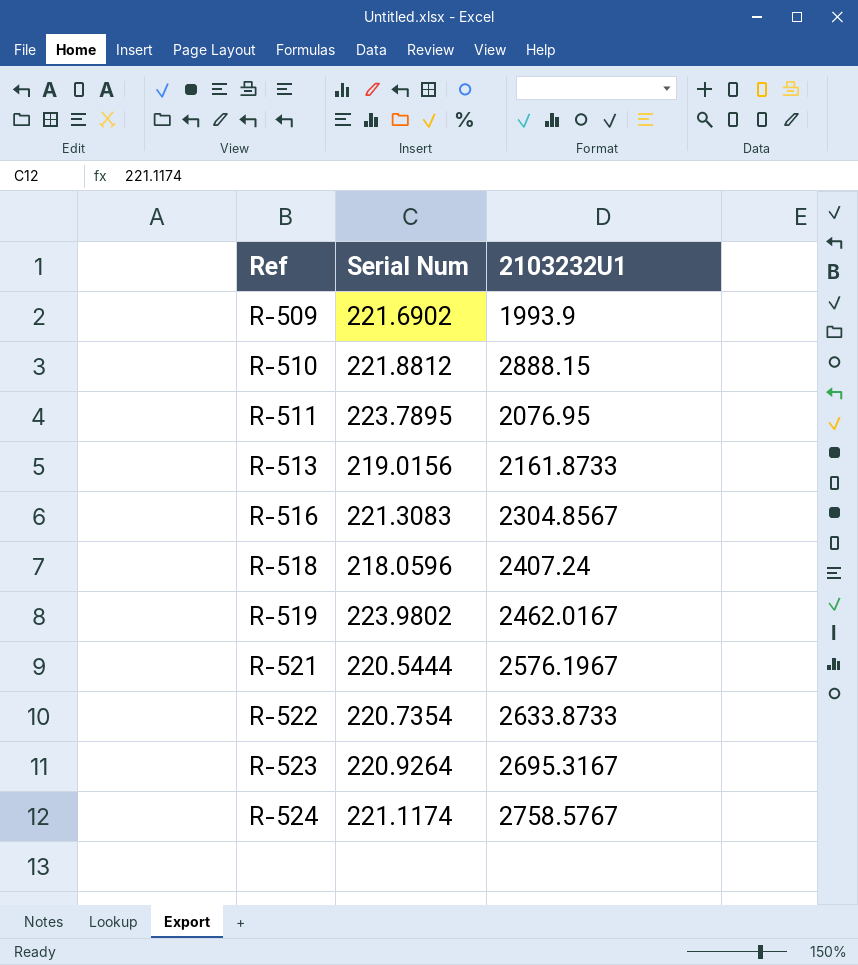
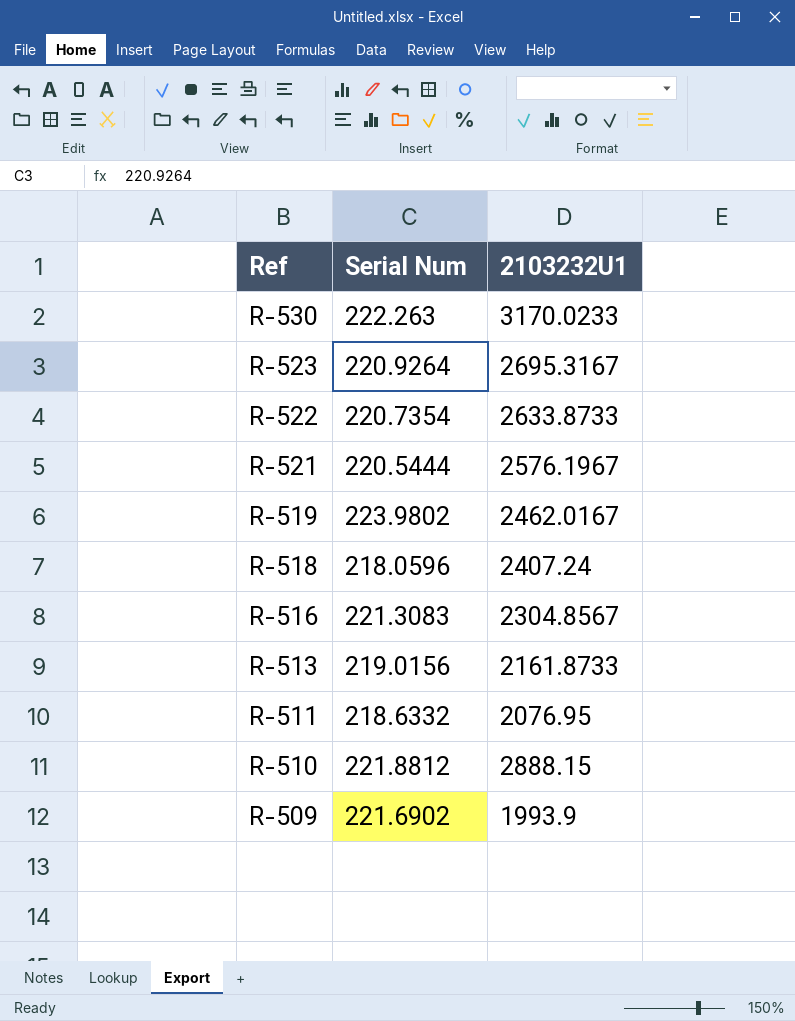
row order: Ref ascending -> Ref descending
row R-524: 221.1174 | 2758.5767 -> none
row R-530: none -> 222.263 | 3170.0233
R-511 | Serial Num: 223.7895 -> 218.6332

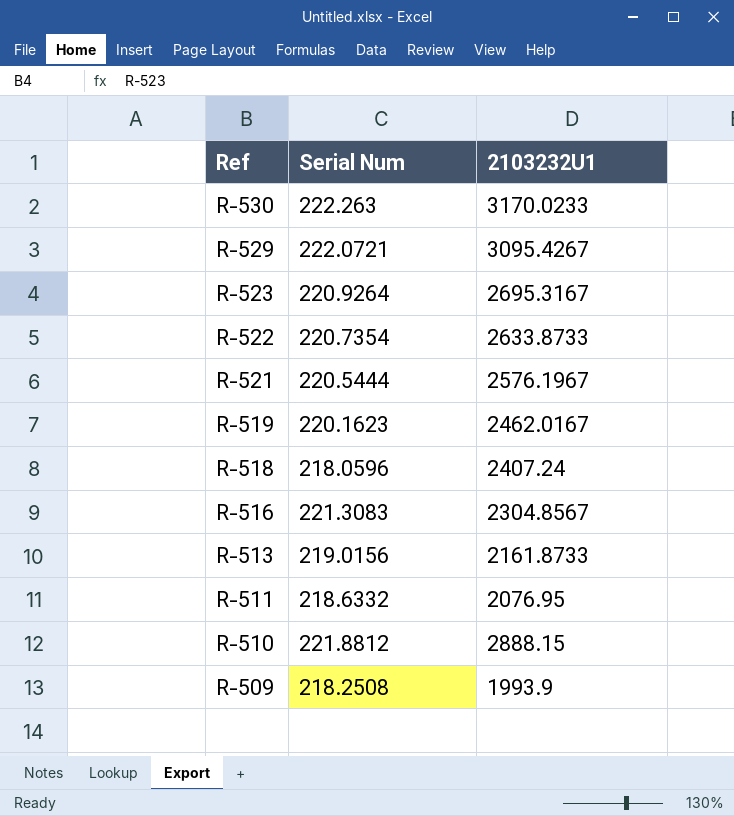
row R-529: none -> 222.0721 | 3095.4267
R-519 | Serial Num: 223.9802 -> 220.1623
R-509 | Serial Num: 221.6902 -> 218.2508

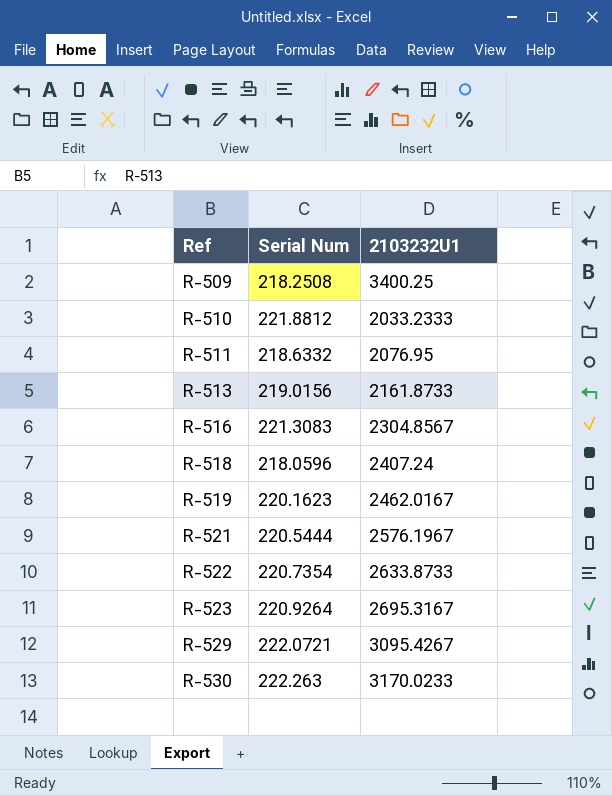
row order: Ref descending -> Ref ascending
R-509 | 2103232U1: 1993.9 -> 3400.25
R-510 | 2103232U1: 2888.15 -> 2033.2333

